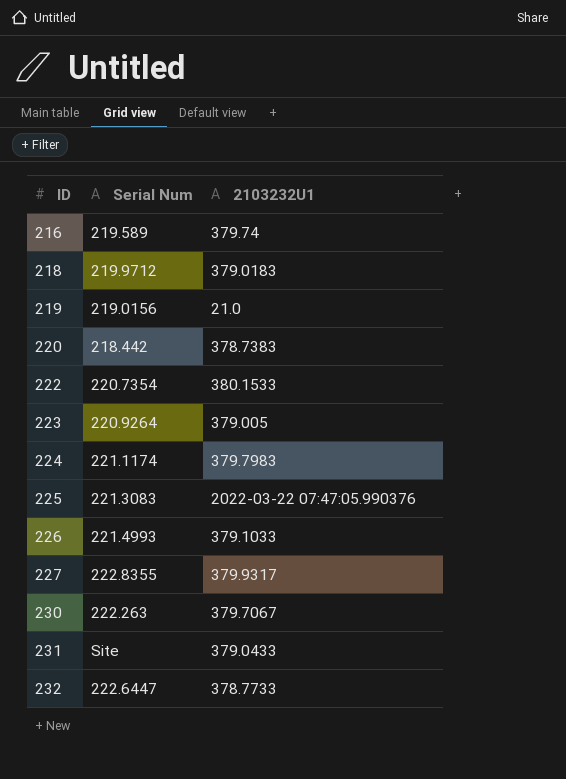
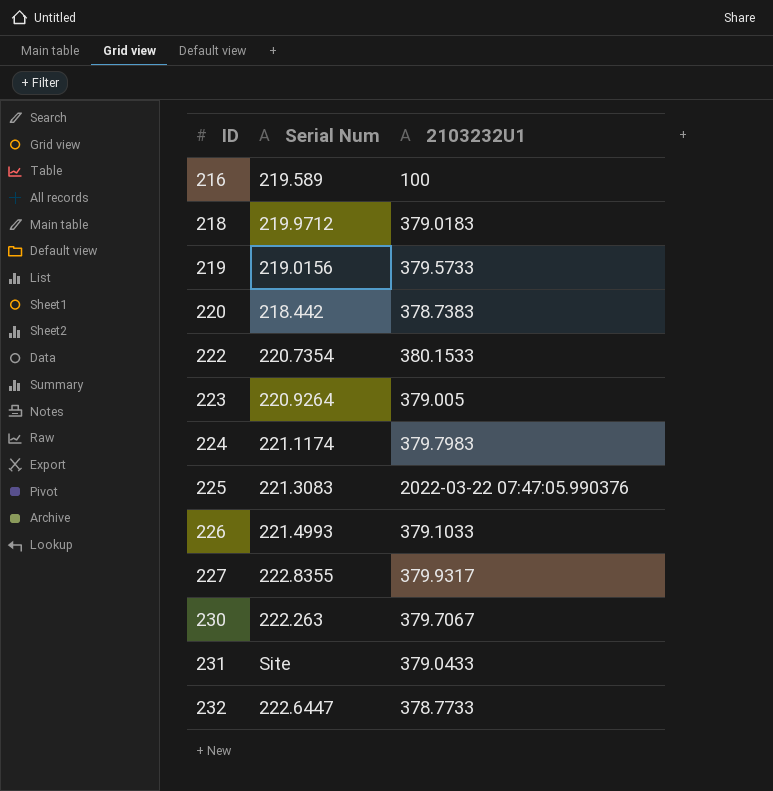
216 | 2103232U1: 379.74 -> 100
219 | 2103232U1: 21.0 -> 379.5733

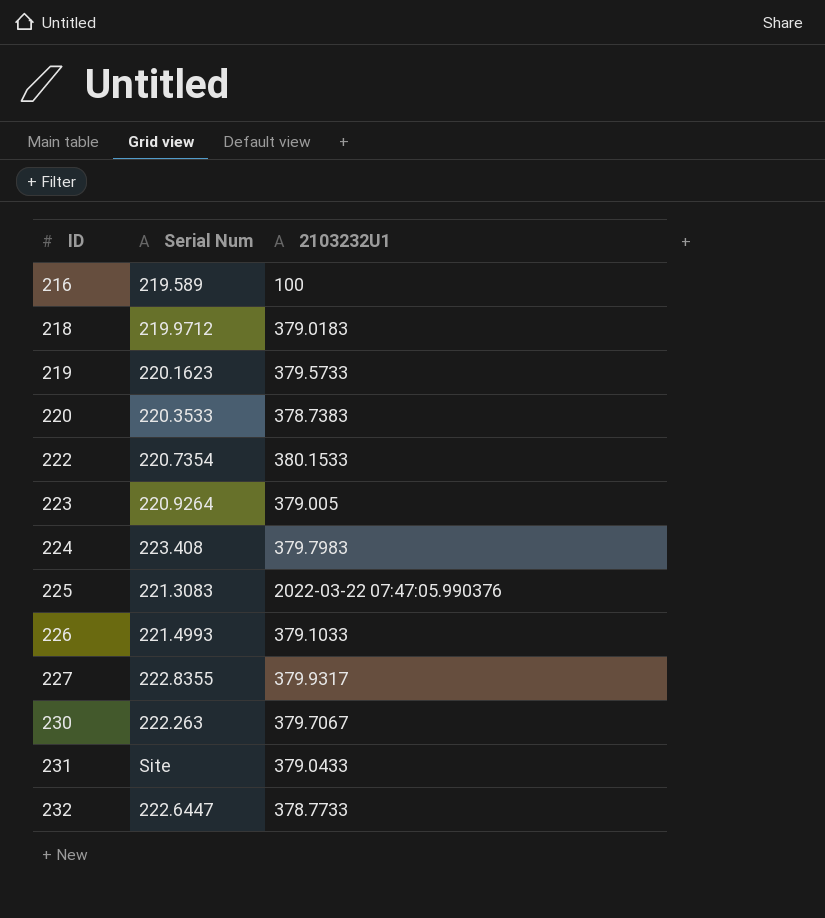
219 | Serial Num: 219.0156 -> 220.1623
220 | Serial Num: 218.442 -> 220.3533
224 | Serial Num: 221.1174 -> 223.408

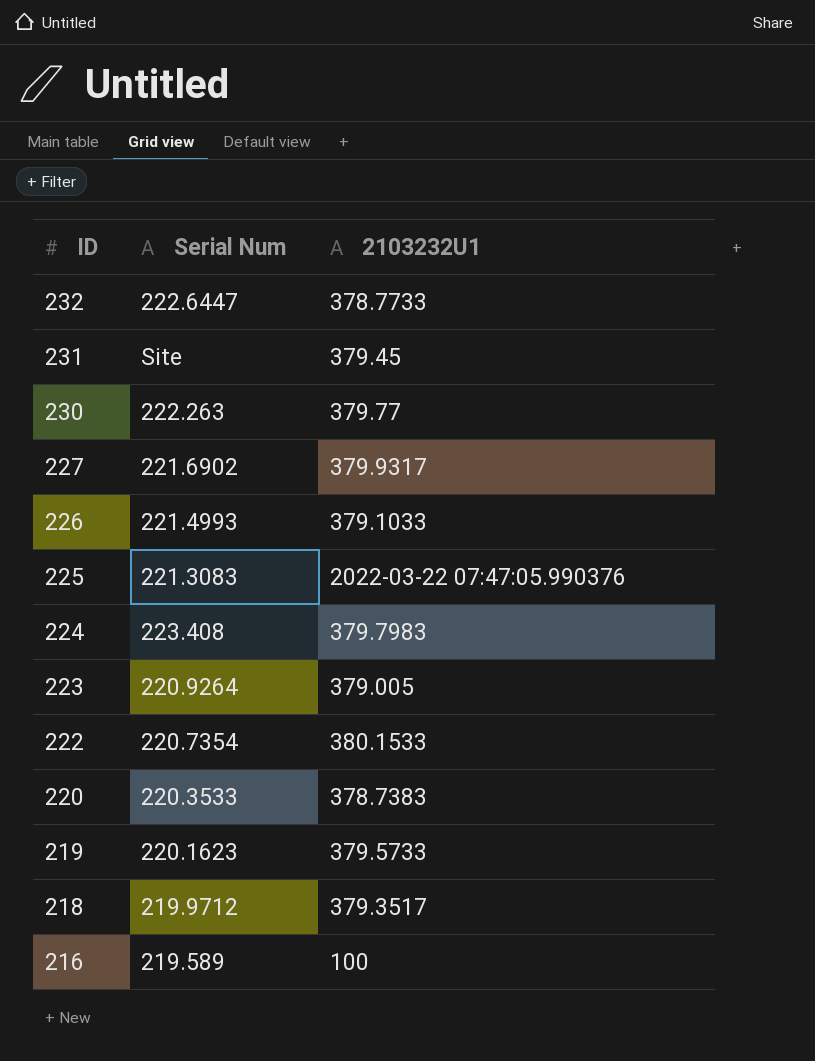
row order: ID ascending -> ID descending
231 | 2103232U1: 379.0433 -> 379.45
230 | 2103232U1: 379.7067 -> 379.77
227 | Serial Num: 222.8355 -> 221.6902
218 | 2103232U1: 379.0183 -> 379.3517

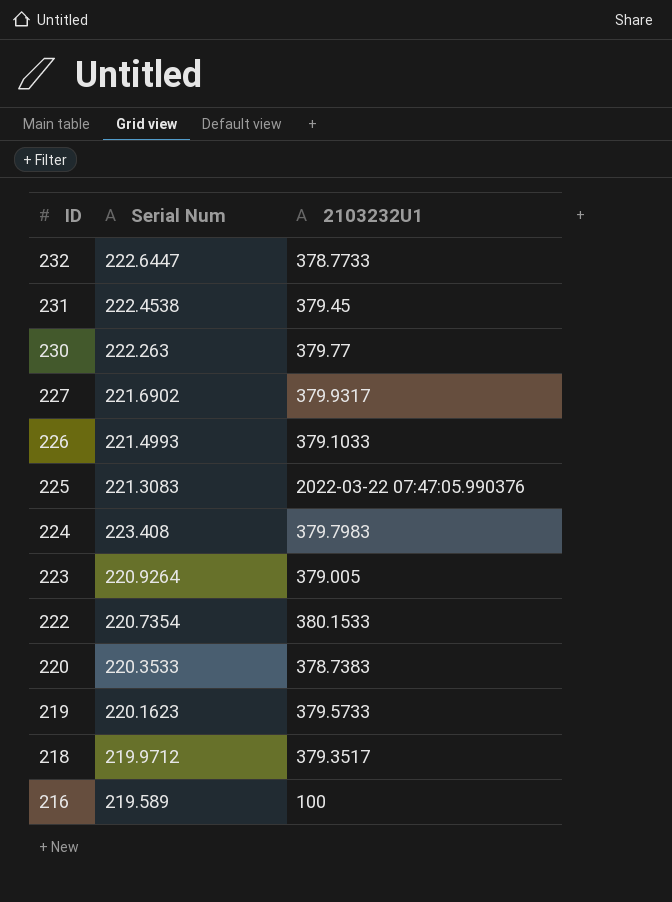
231 | Serial Num: Site -> 222.4538

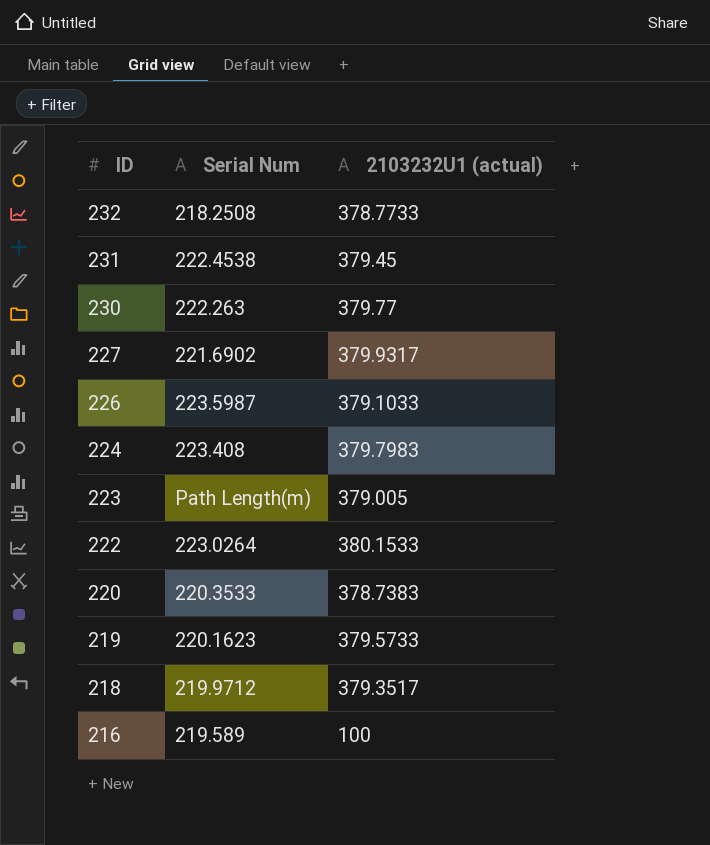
column name: 2103232U1 -> 2103232U1 (actual)
row 225: 221.3083 | 2022-03-22 07:47:05.990376 -> none
232 | Serial Num: 222.6447 -> 218.2508
226 | Serial Num: 221.4993 -> 223.5987
223 | Serial Num: 220.9264 -> Path Length(m)
222 | Serial Num: 220.7354 -> 223.0264

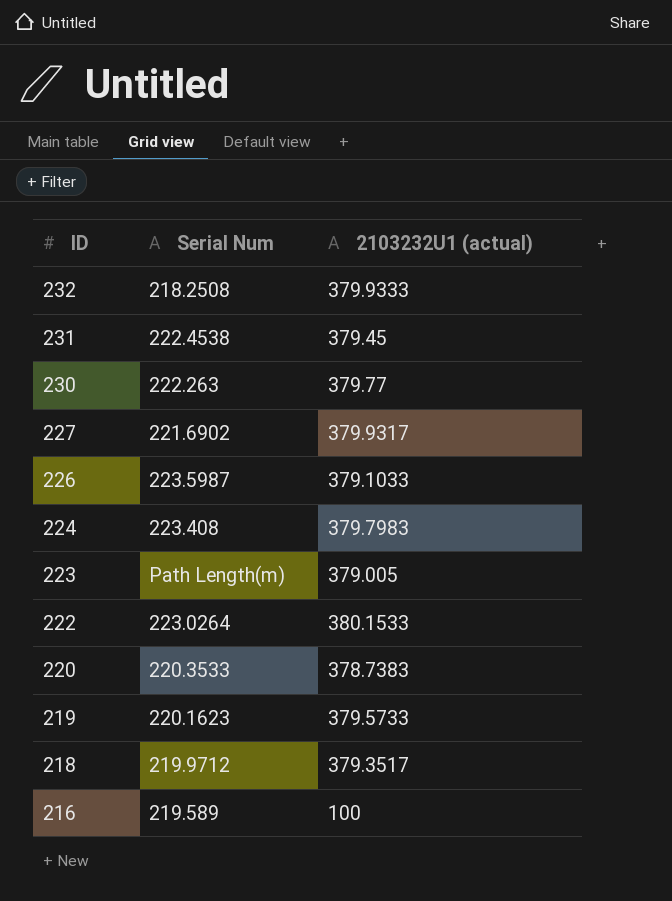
232 | 2103232U1 (actual): 378.7733 -> 379.9333

